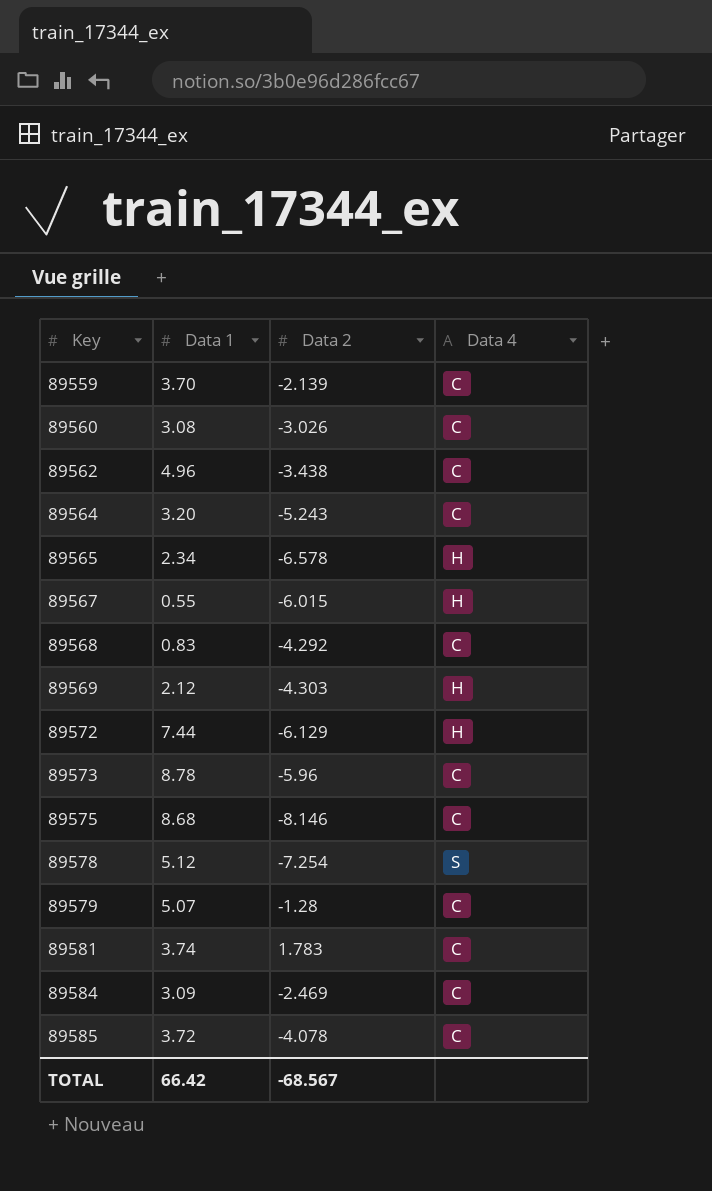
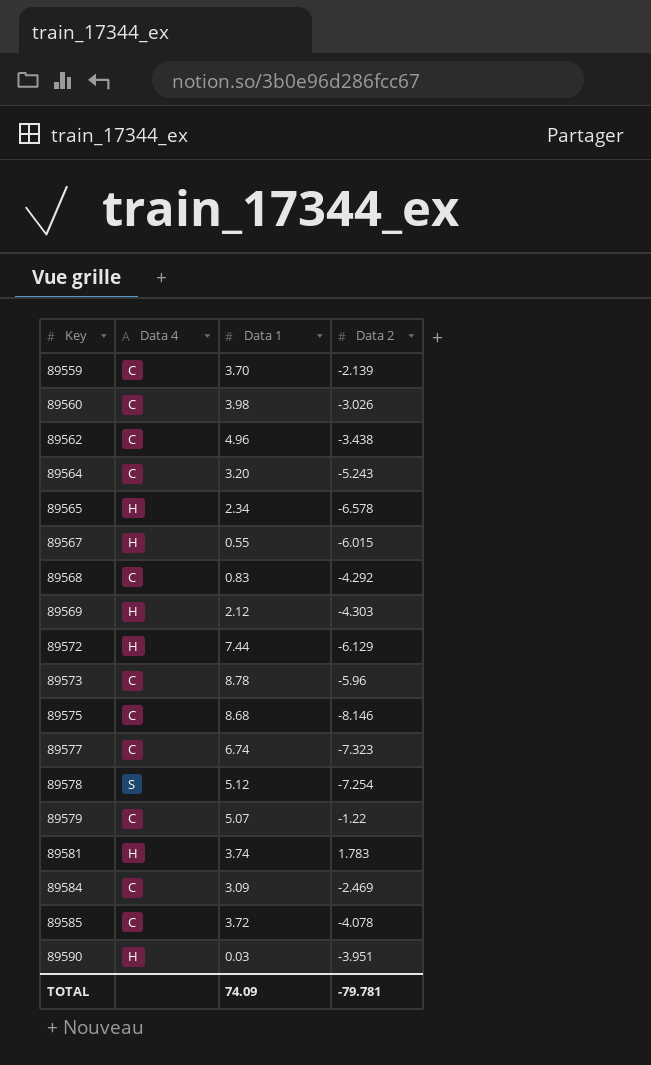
column Data 4 | position: 4 -> 2
89560 | Data 1: 3.08 -> 3.98
row 89577: none -> C | 6.74 | -7.323
89579 | Data 2: -1.28 -> -1.22
89581 | Data 4: C -> H
row 89590: none -> H | 0.03 | -3.951
TOTAL | Data 1: 66.42 -> 74.09
TOTAL | Data 2: -68.567 -> -79.781

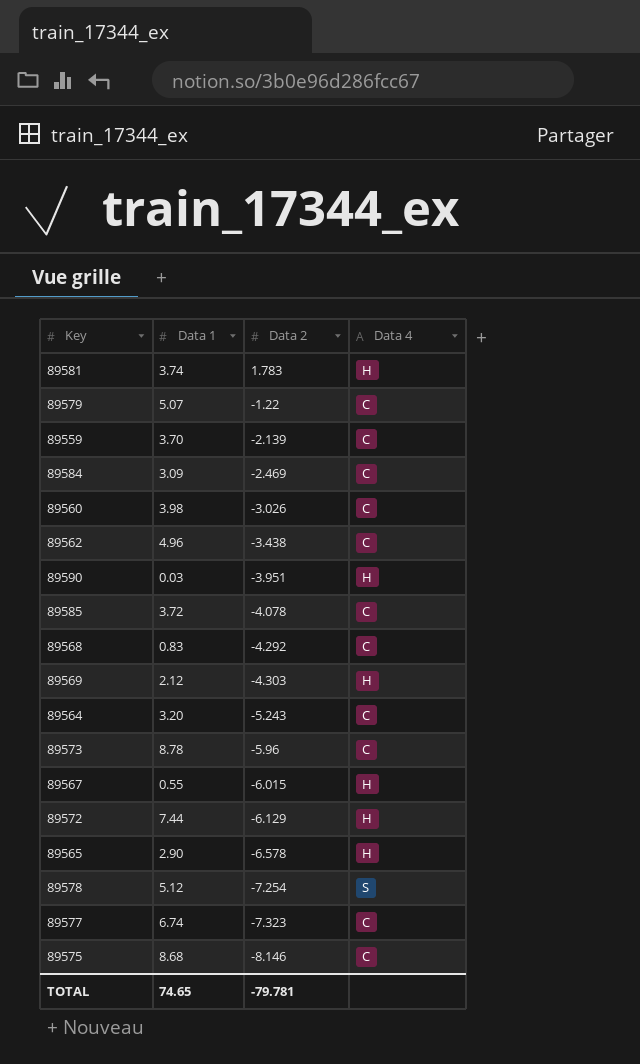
row order: Key ascending -> Data 2 descending
column Data 4 | position: 2 -> 4
89565 | Data 1: 2.34 -> 2.90
TOTAL | Data 1: 74.09 -> 74.65

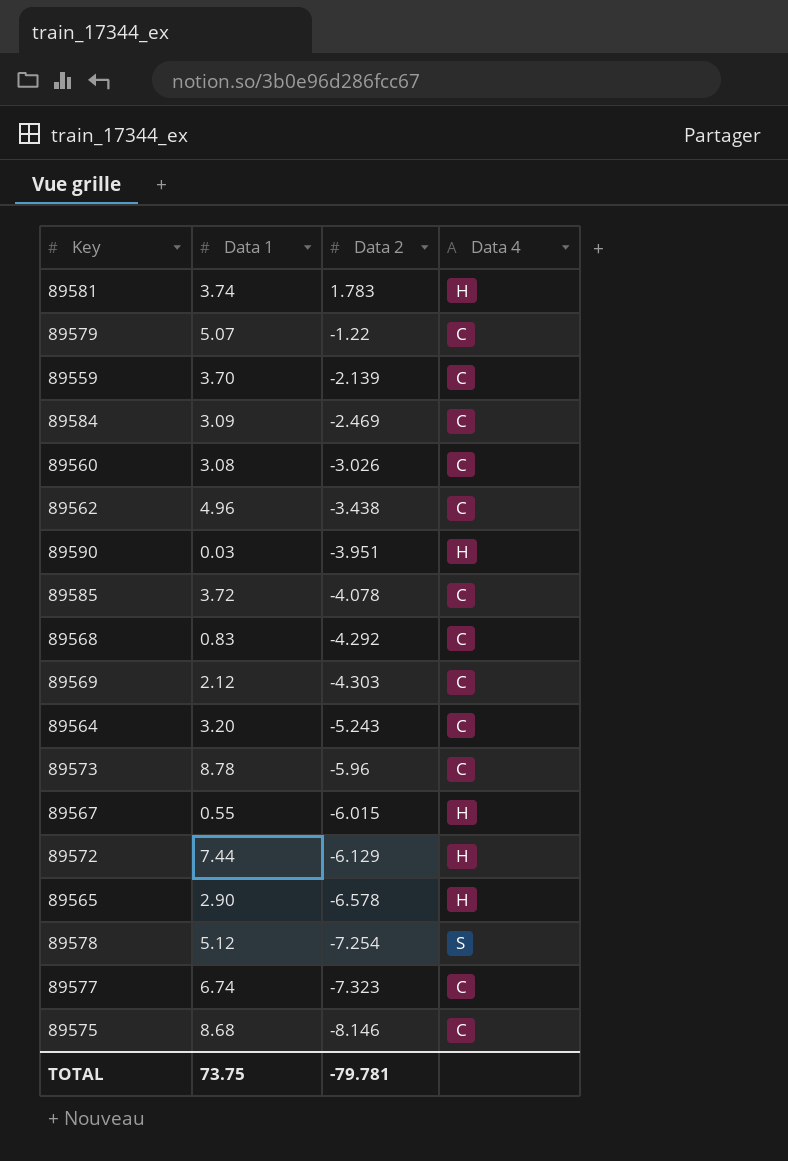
89560 | Data 1: 3.98 -> 3.08
89569 | Data 4: H -> C
TOTAL | Data 1: 74.65 -> 73.75

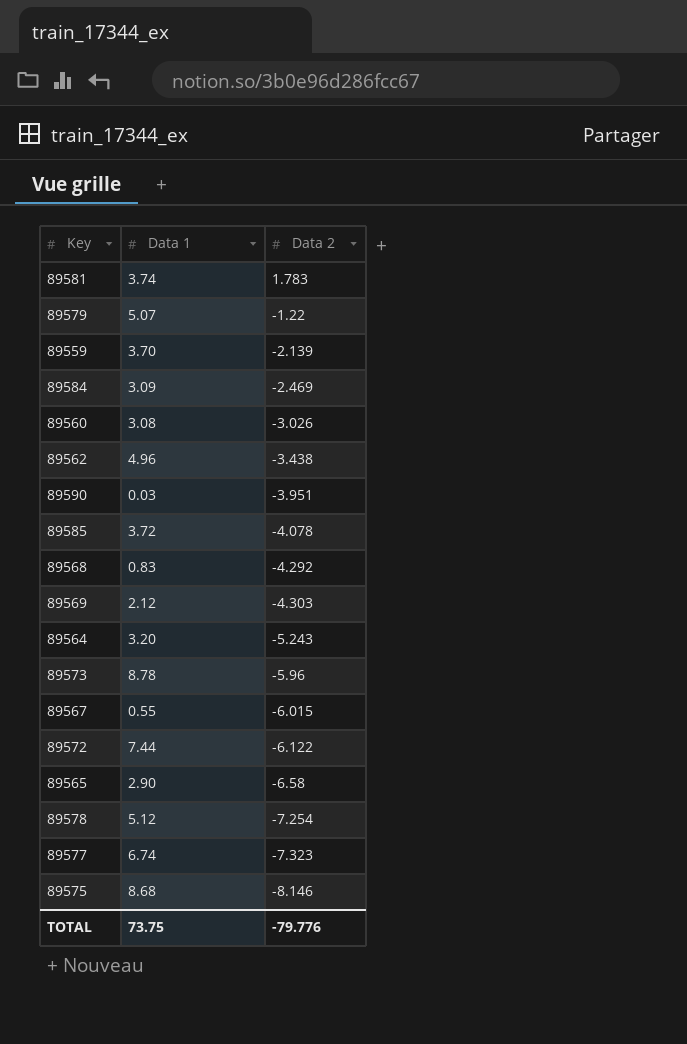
column Data 4 | position: 4 -> none
89572 | Data 2: -6.129 -> -6.122
89565 | Data 2: -6.578 -> -6.58
TOTAL | Data 2: -79.781 -> -79.776

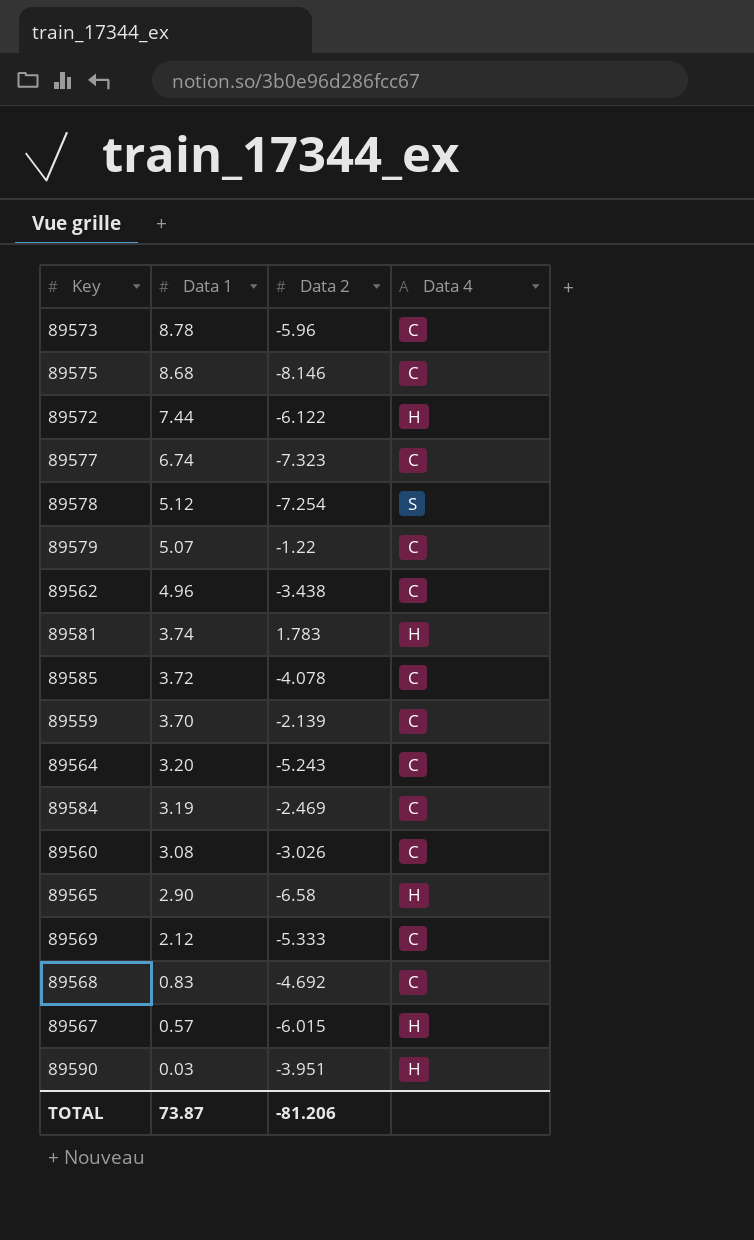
row order: Data 2 descending -> Data 1 descending
column Data 4 | position: none -> 4
89584 | Data 1: 3.09 -> 3.19
89569 | Data 2: -4.303 -> -5.333
89568 | Data 2: -4.292 -> -4.692
89567 | Data 1: 0.55 -> 0.57
TOTAL | Data 1: 73.75 -> 73.87
TOTAL | Data 2: -79.776 -> -81.206

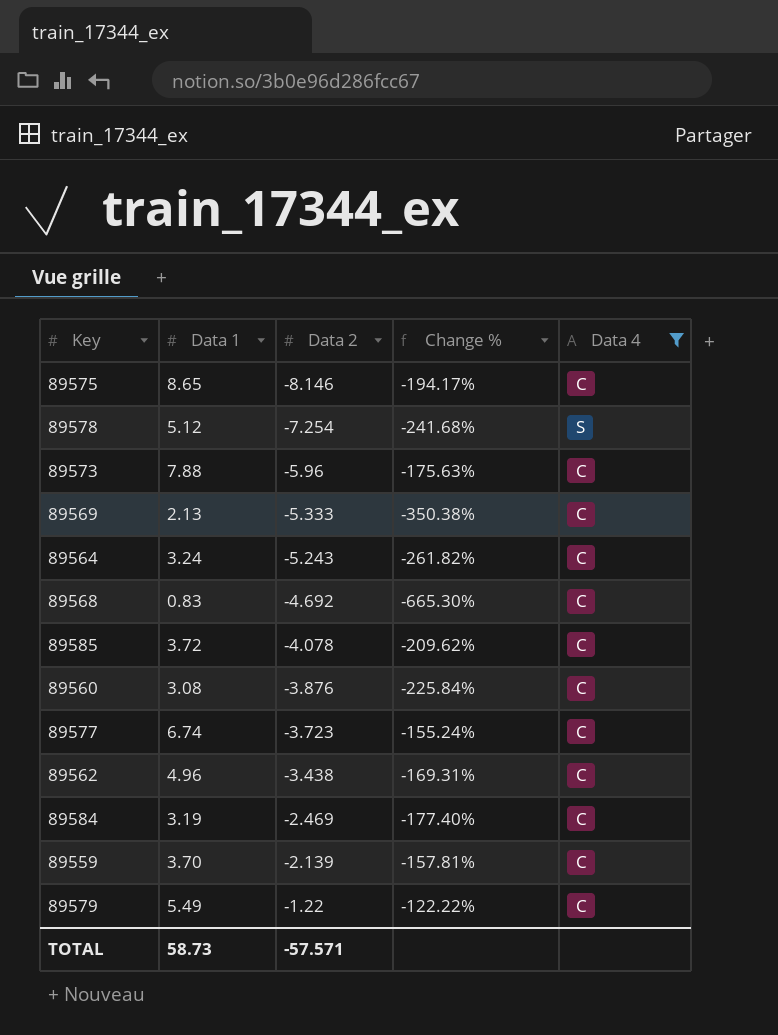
filter: none -> Data 4 != H
row order: Data 1 descending -> Data 2 ascending
column Change % | formula: none -> ([Data 2] - [Data 1]) / [Data 1]
89575 | Data 1: 8.68 -> 8.65
89573 | Data 1: 8.78 -> 7.88
89569 | Data 1: 2.12 -> 2.13
89564 | Data 1: 3.20 -> 3.24
89560 | Data 2: -3.026 -> -3.876
89577 | Data 2: -7.323 -> -3.723
89579 | Data 1: 5.07 -> 5.49
TOTAL | Data 1: 73.87 -> 58.73
TOTAL | Data 2: -81.206 -> -57.571

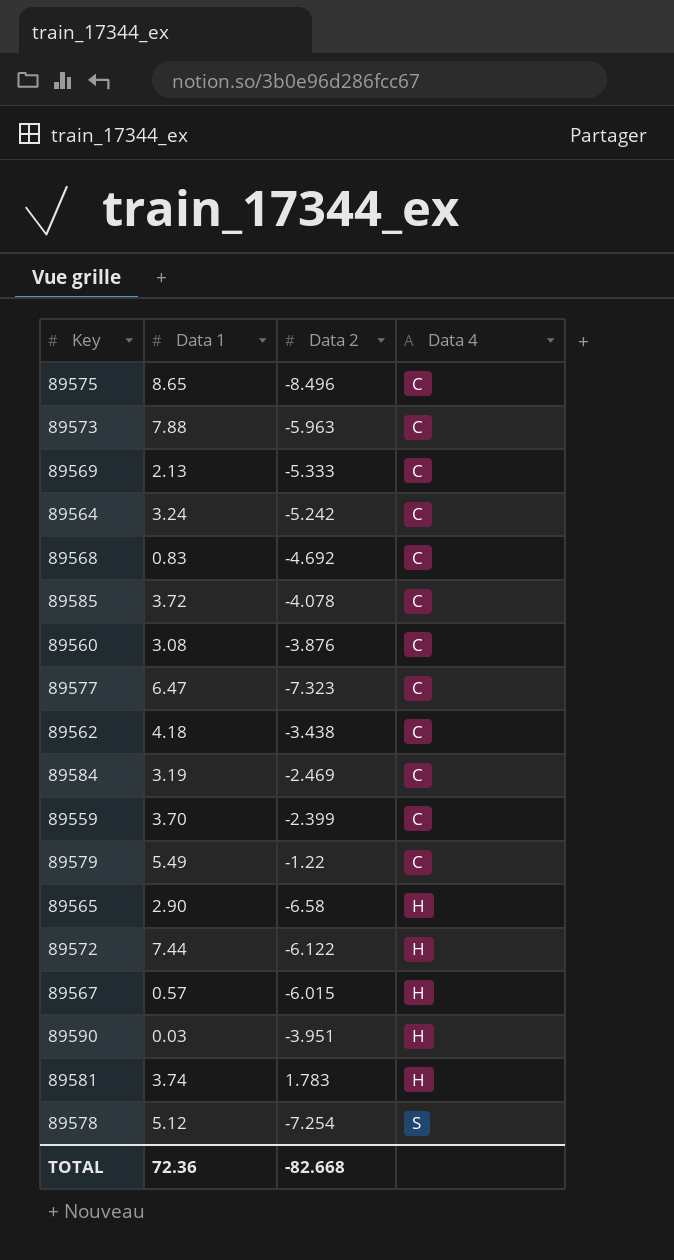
filter: Data 4 != H -> none
row order: Data 2 ascending -> Data 4 ascending
column Change % | formula: ([Data 2] - [Data 1]) / [Data 1] -> none
89575 | Data 2: -8.146 -> -8.496
89573 | Data 2: -5.96 -> -5.963
89564 | Data 2: -5.243 -> -5.242
89577 | Data 1: 6.74 -> 6.47
89577 | Data 2: -3.723 -> -7.323
89562 | Data 1: 4.96 -> 4.18
89559 | Data 2: -2.139 -> -2.399
TOTAL | Data 1: 58.73 -> 72.36
TOTAL | Data 2: -57.571 -> -82.668

